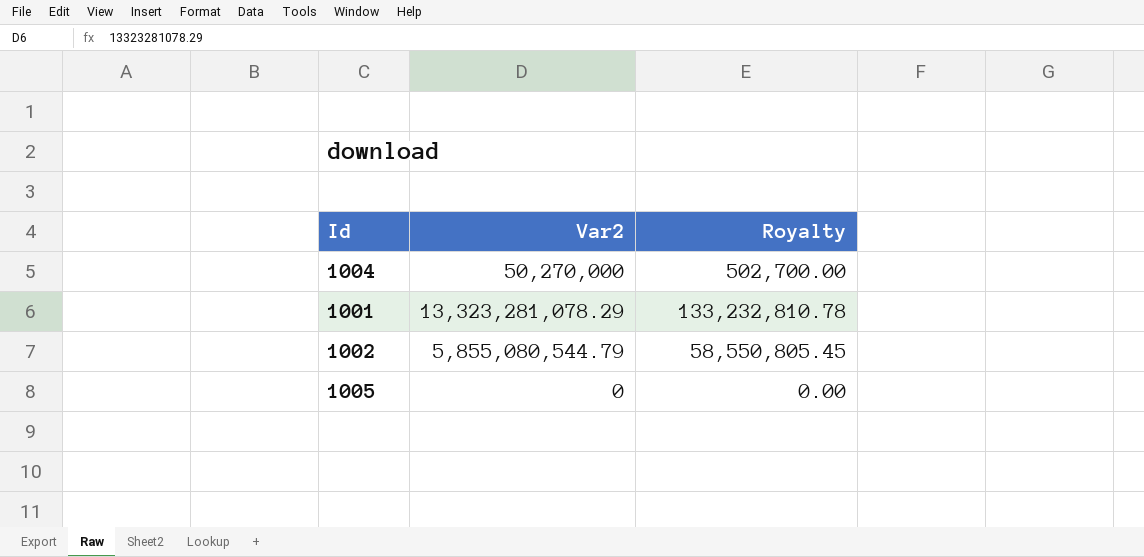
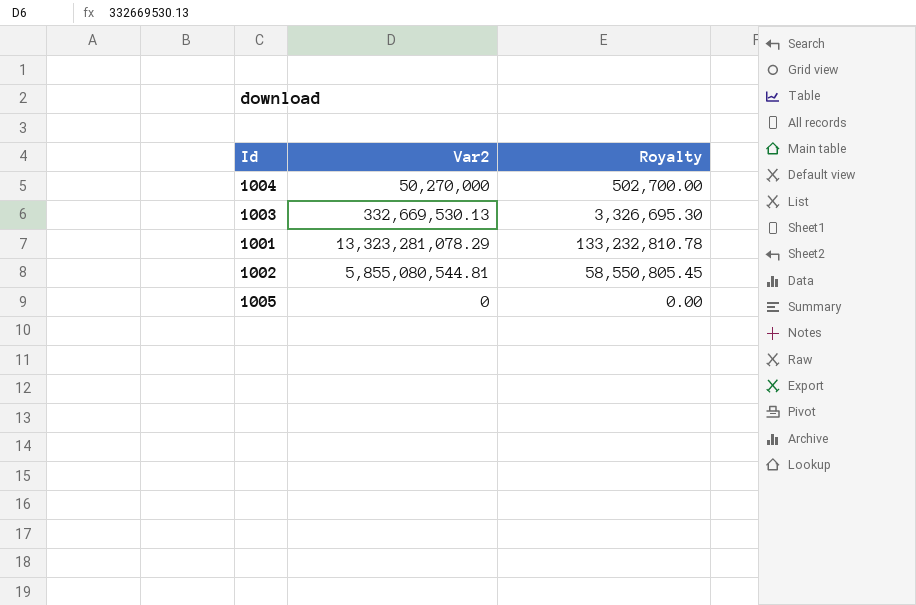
row 1003: none -> 332,669,530.13 | 3,326,695.30
1002 | Var2: 5,855,080,544.79 -> 5,855,080,544.81

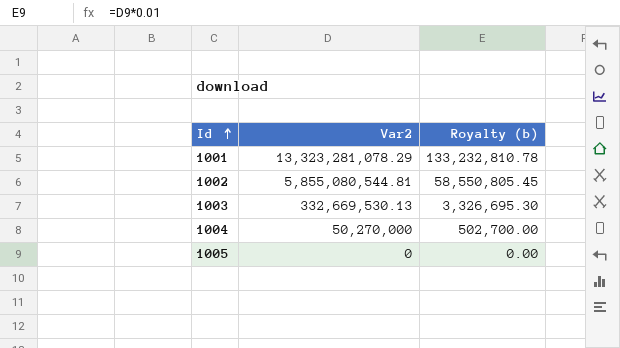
row order: none -> Id ascending
column name: Royalty -> Royalty (b)

